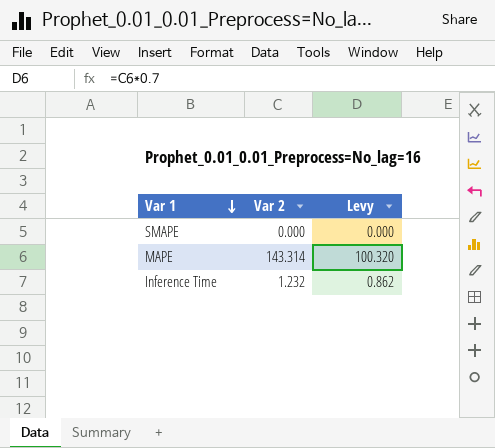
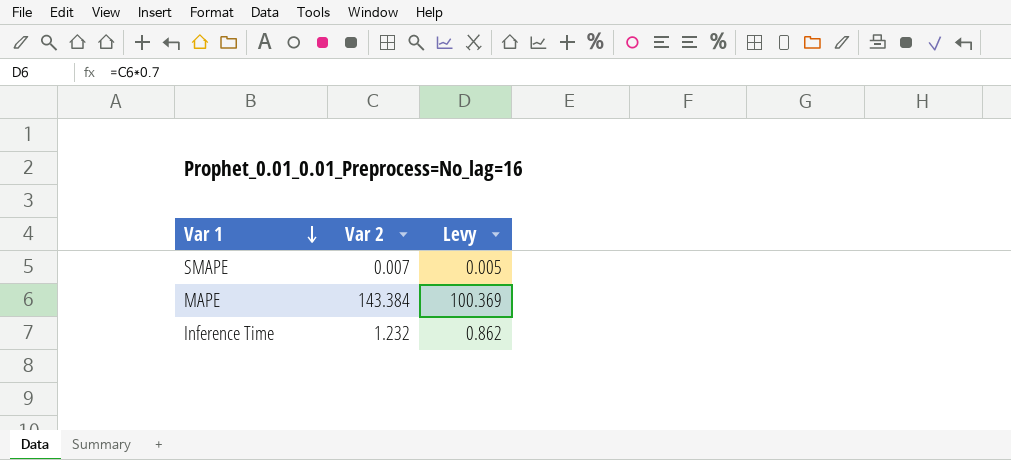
SMAPE | Var 2: 0.000 -> 0.007
SMAPE | Levy: 0.000 -> 0.005
MAPE | Var 2: 143.314 -> 143.384
MAPE | Levy: 100.320 -> 100.369

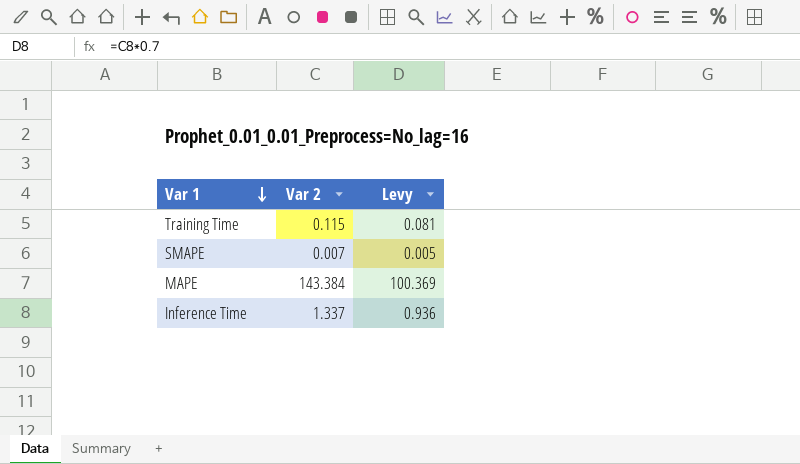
row Training Time: none -> 0.115 | 0.081
Inference Time | Var 2: 1.232 -> 1.337
Inference Time | Levy: 0.862 -> 0.936

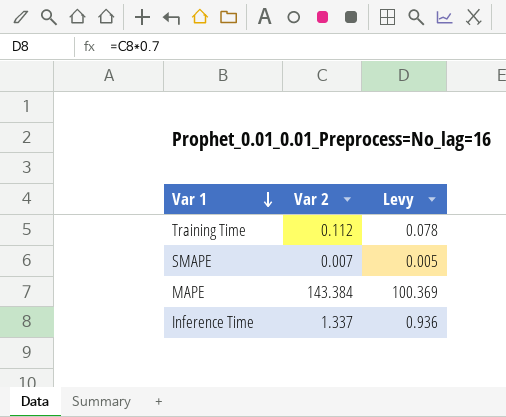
Training Time | Var 2: 0.115 -> 0.112
Training Time | Levy: 0.081 -> 0.078

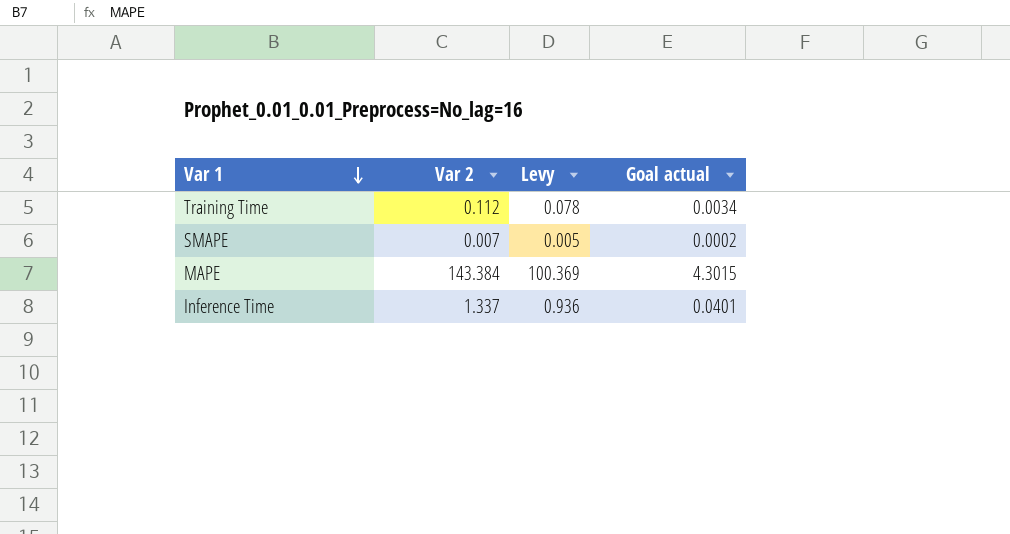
column Goal actual | formula: none -> [Var 2] * 0.03

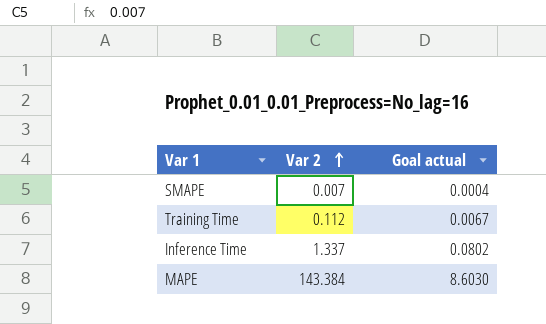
row order: Var 1 descending -> Var 2 ascending
column Levy | formula: [Var 2] * 0.7 -> none
column Goal actual | formula: [Var 2] * 0.03 -> [Var 2] * 0.06

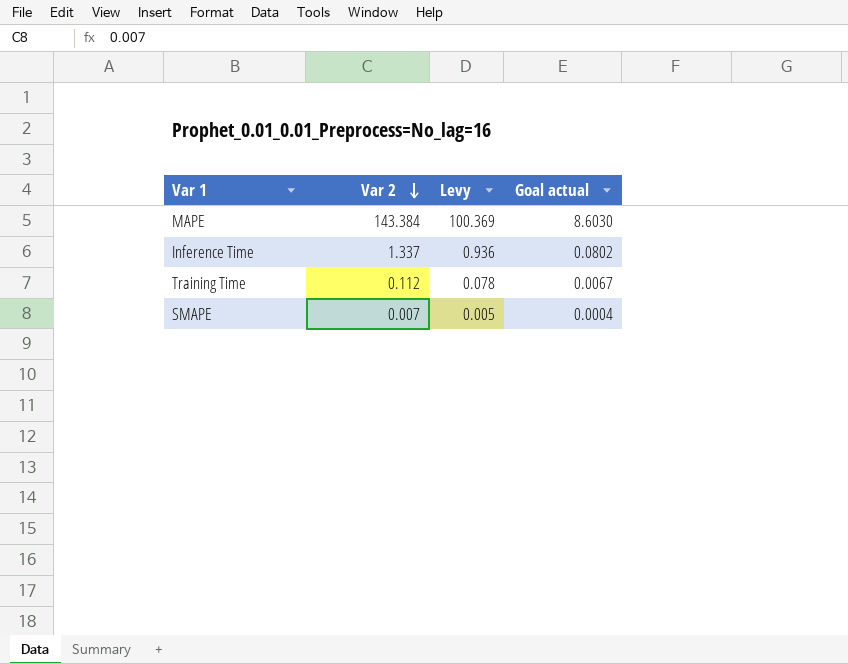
row order: Var 2 ascending -> Var 2 descending
column Levy | formula: none -> [Var 2] * 0.7

